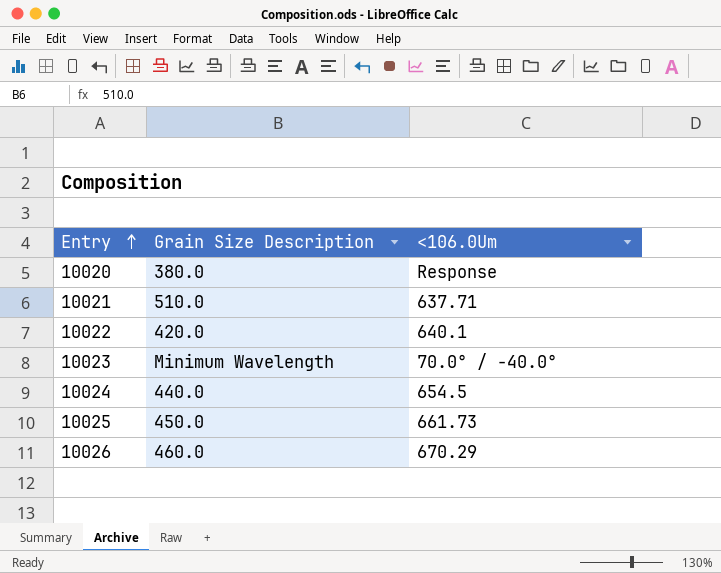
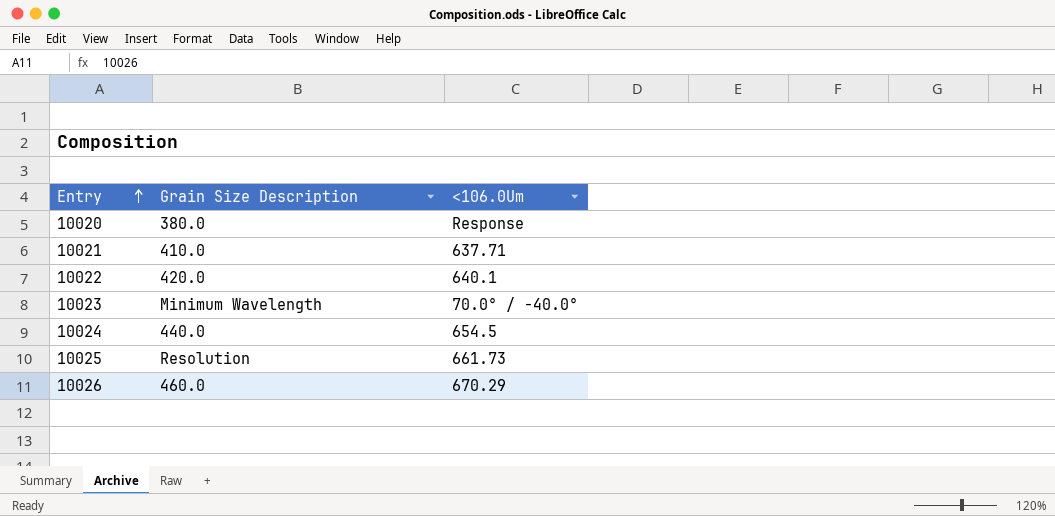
10021 | Grain Size Description: 510.0 -> 410.0
10025 | Grain Size Description: 450.0 -> Resolution

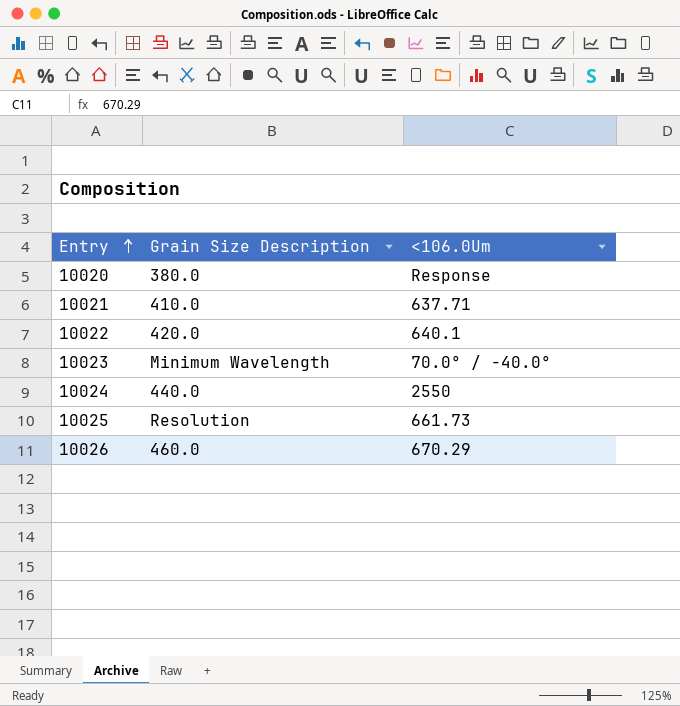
10024 | <106.0Um: 654.5 -> 2550

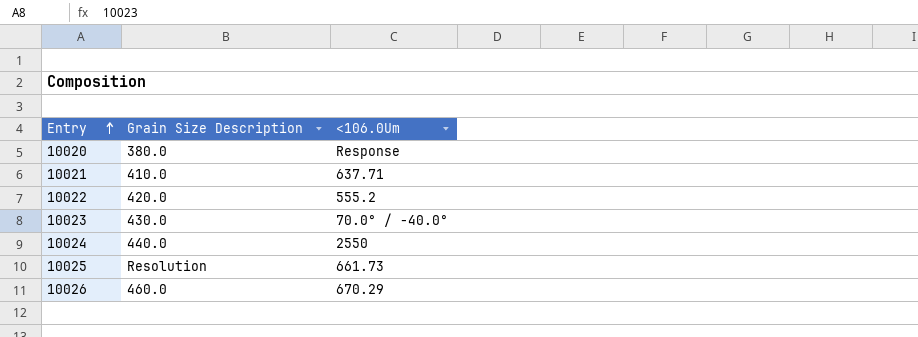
10022 | <106.0Um: 640.1 -> 555.2
10023 | Grain Size Description: Minimum Wavelength -> 430.0

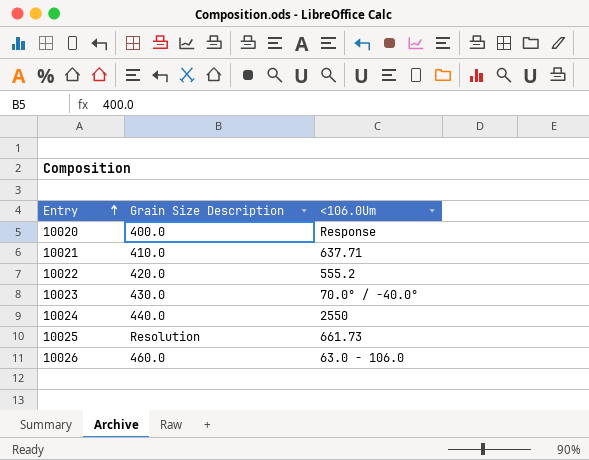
10020 | Grain Size Description: 380.0 -> 400.0
10026 | <106.0Um: 670.29 -> 63.0 - 106.0

